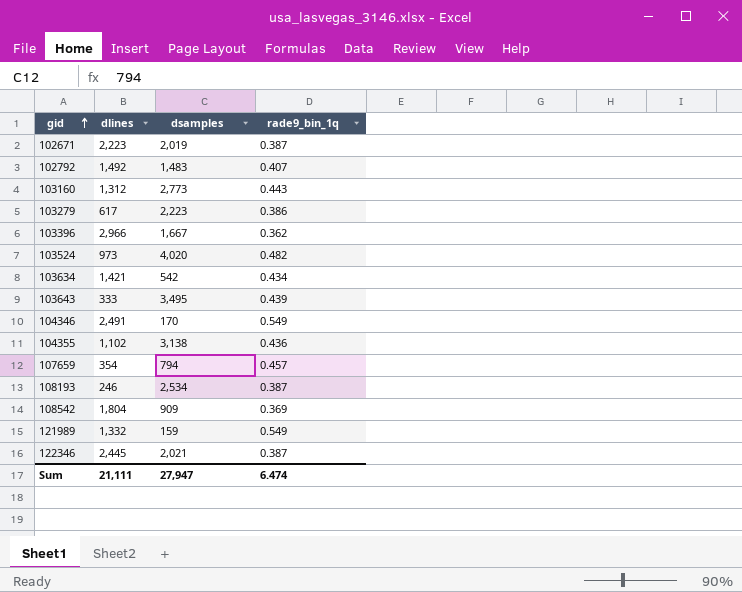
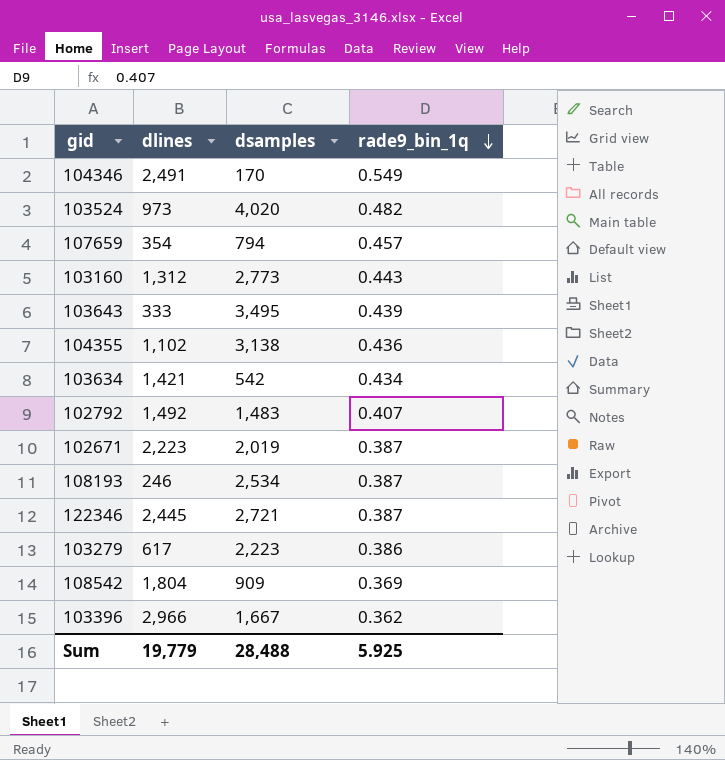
row order: gid ascending -> rade9_bin_1q descending
row 121989: 1,332 | 159 | 0.549 -> none
122346 | dsamples: 2,021 -> 2,721
Sum | dlines: 21,111 -> 19,779
Sum | dsamples: 27,947 -> 28,488
Sum | rade9_bin_1q: 6.474 -> 5.925

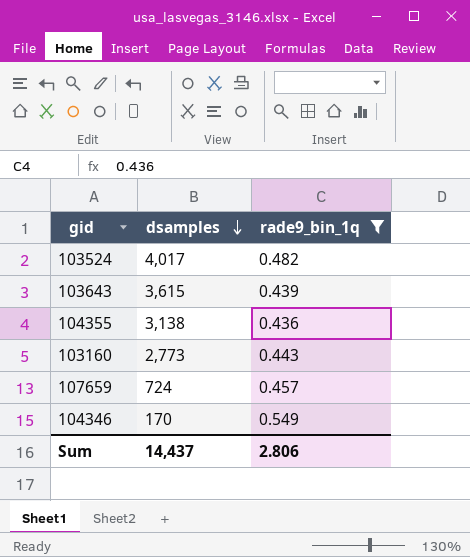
filter: none -> rade9_bin_1q >= 0.436
row order: rade9_bin_1q descending -> dsamples descending
column dlines | position: 2 -> none
103524 | dsamples: 4,020 -> 4,017
103643 | dsamples: 3,495 -> 3,615
107659 | dsamples: 794 -> 724
Sum | dsamples: 28,488 -> 14,437
Sum | rade9_bin_1q: 5.925 -> 2.806

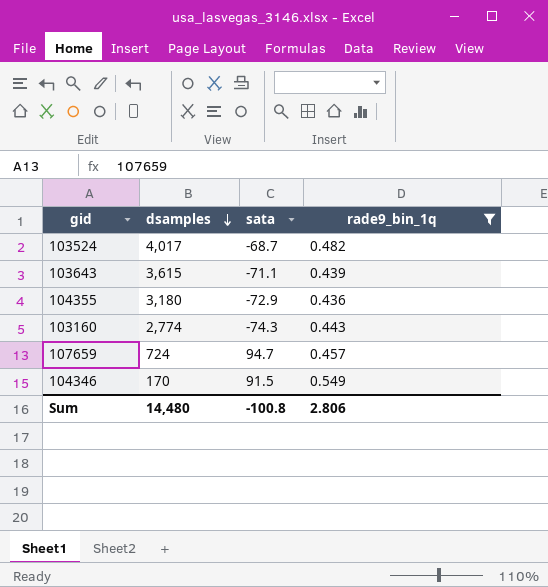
column sata | position: none -> 3
104355 | dsamples: 3,138 -> 3,180
103160 | dsamples: 2,773 -> 2,774
Sum | dsamples: 14,437 -> 14,480

